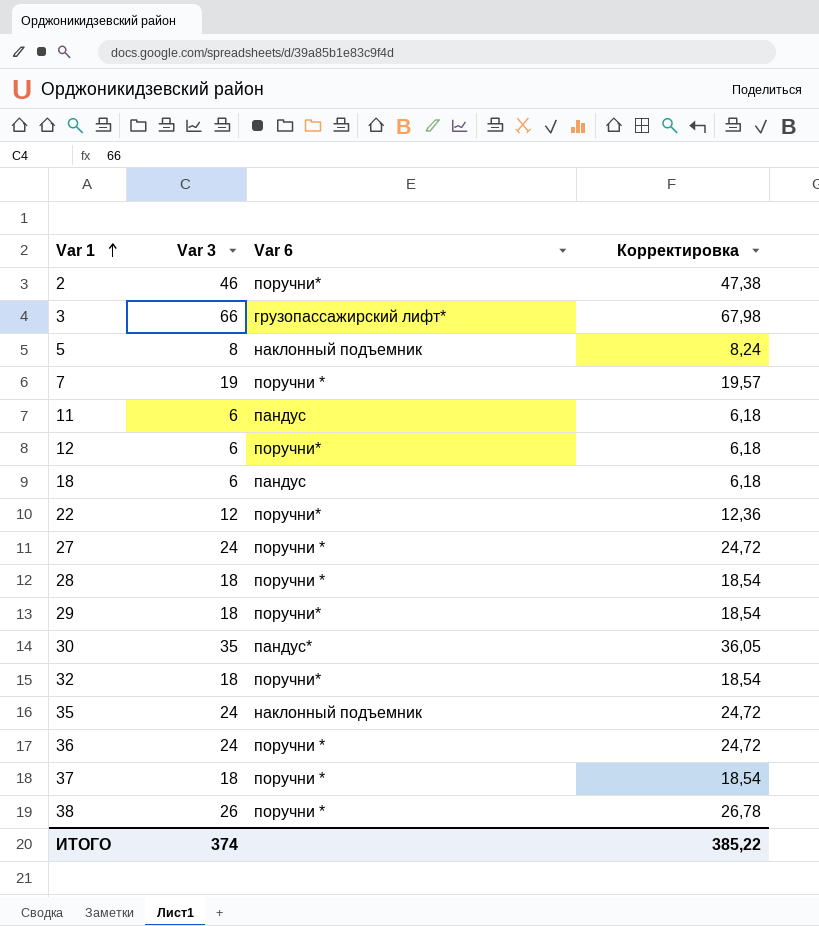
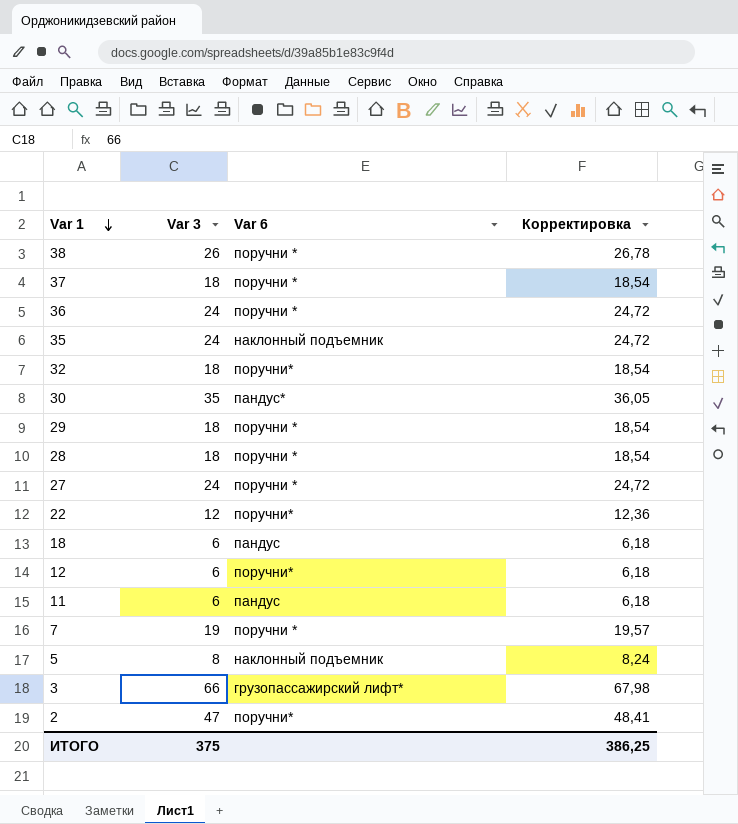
row order: Var 1 ascending -> Var 1 descending
29 | Var 6: поручни* -> поручни *
2 | Var 3: 46 -> 47
2 | Корректировка: 47,38 -> 48,41
ИТОГО | Var 3: 374 -> 375
ИТОГО | Корректировка: 385,22 -> 386,25

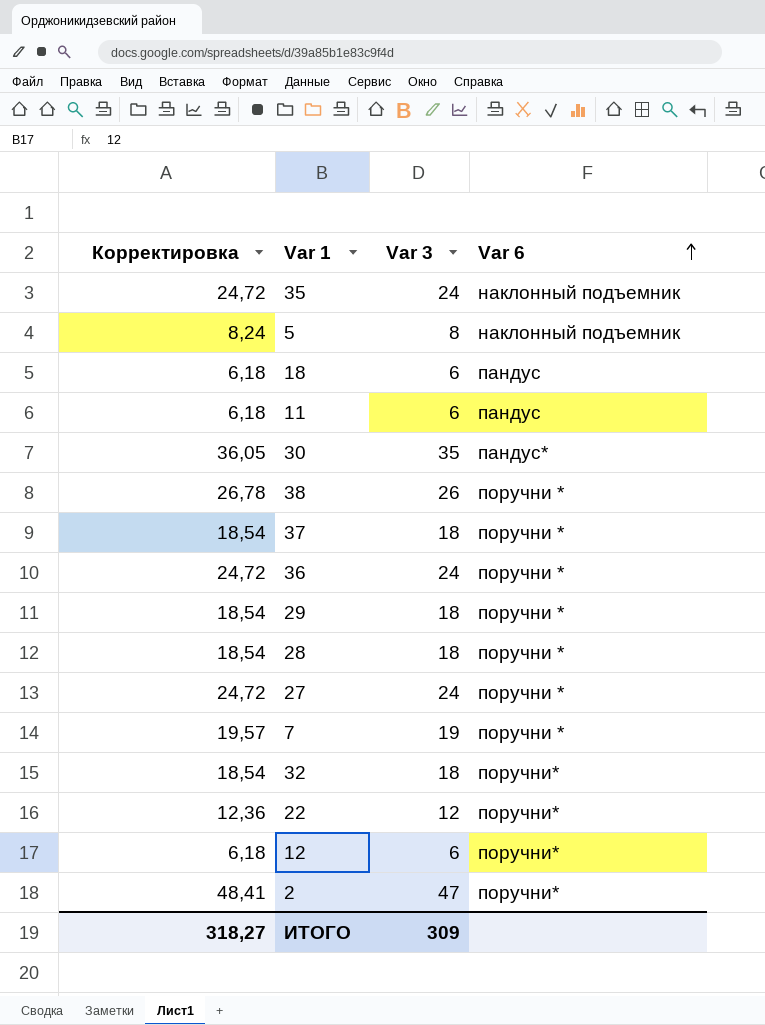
row order: Var 1 descending -> Var 6 ascending
column Корректировка | position: 4 -> 1
row 3: 66 | грузопассажирский лифт* | 67,98 -> none
ИТОГО | Корректировка: 386,25 -> 318,27
ИТОГО | Var 3: 375 -> 309

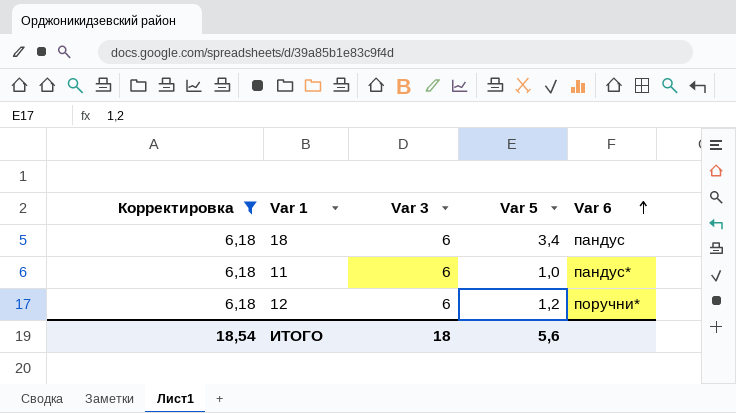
filter: none -> Корректировка = 6,18
column Var 5 | position: none -> 4
11 | Var 6: пандус -> пандус*
ИТОГО | Корректировка: 318,27 -> 18,54
ИТОГО | Var 3: 309 -> 18

